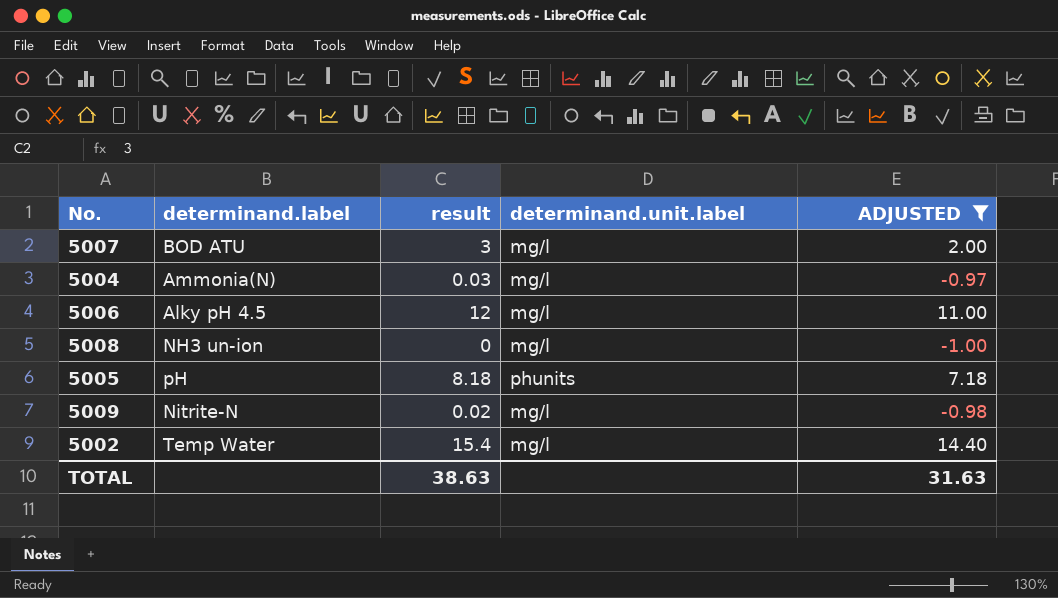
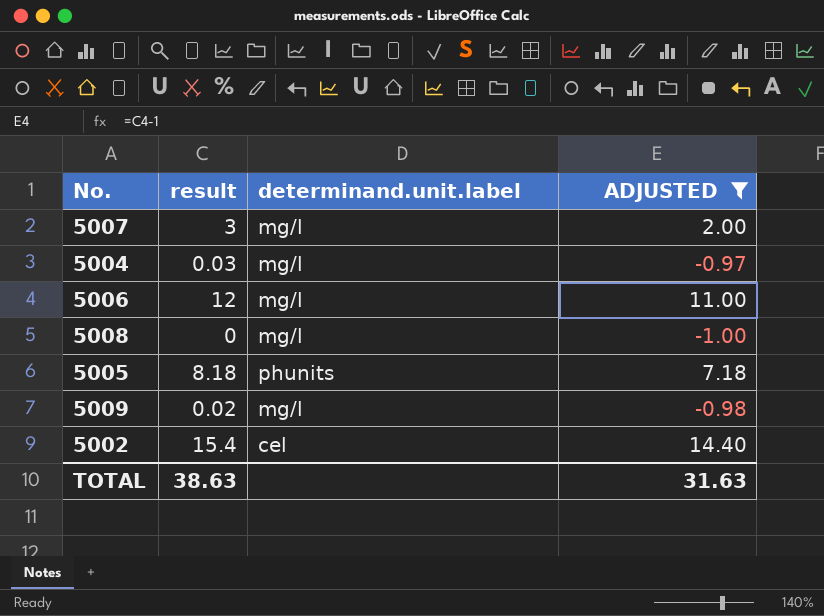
column determinand.label | position: 2 -> none
5002 | determinand.unit.label: mg/l -> cel

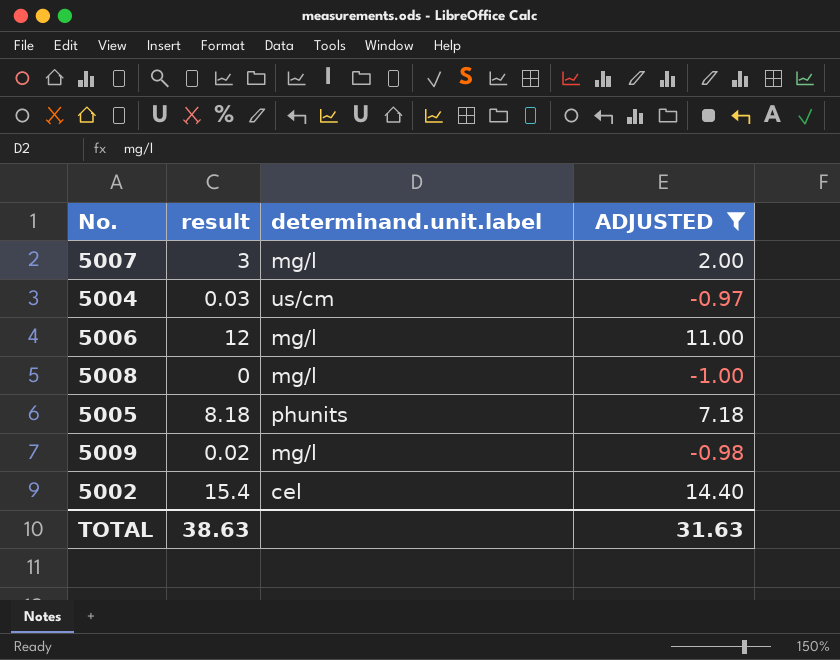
5004 | determinand.unit.label: mg/l -> us/cm

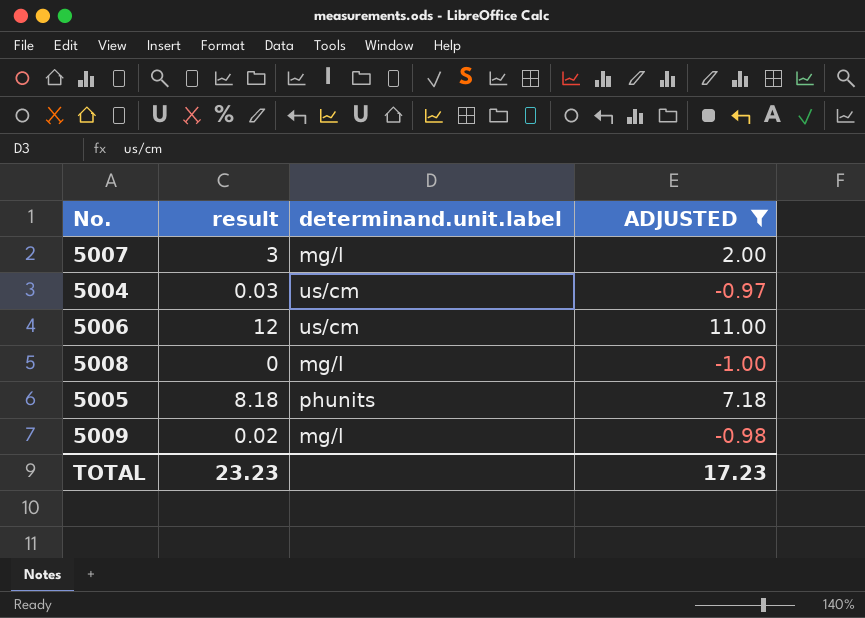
row 5002: 15.4 | cel | 14.40 -> none
5006 | determinand.unit.label: mg/l -> us/cm
TOTAL | result: 38.63 -> 23.23
TOTAL | ADJUSTED: 31.63 -> 17.23

